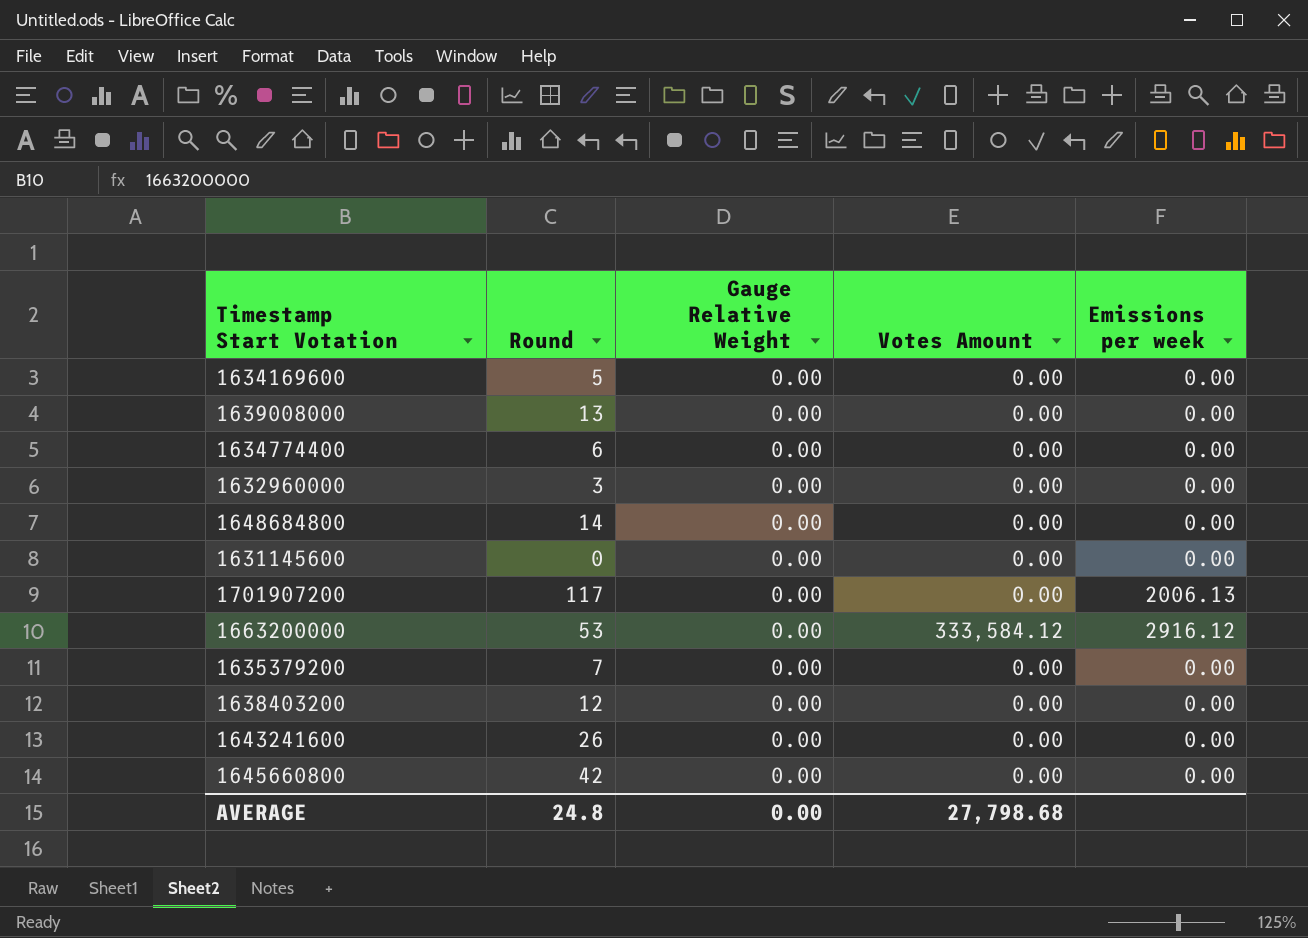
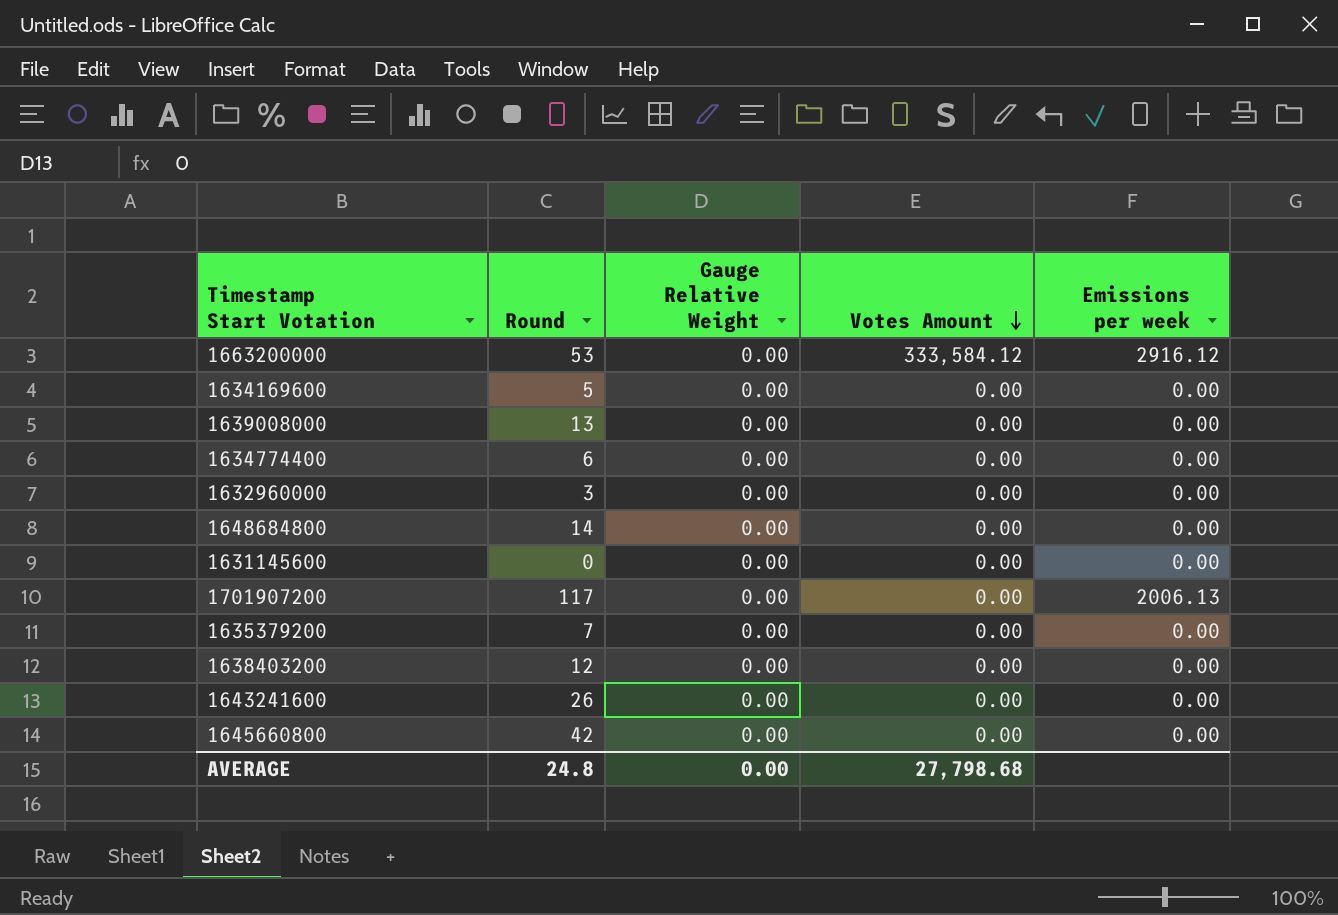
row order: none -> Votes Amount descending

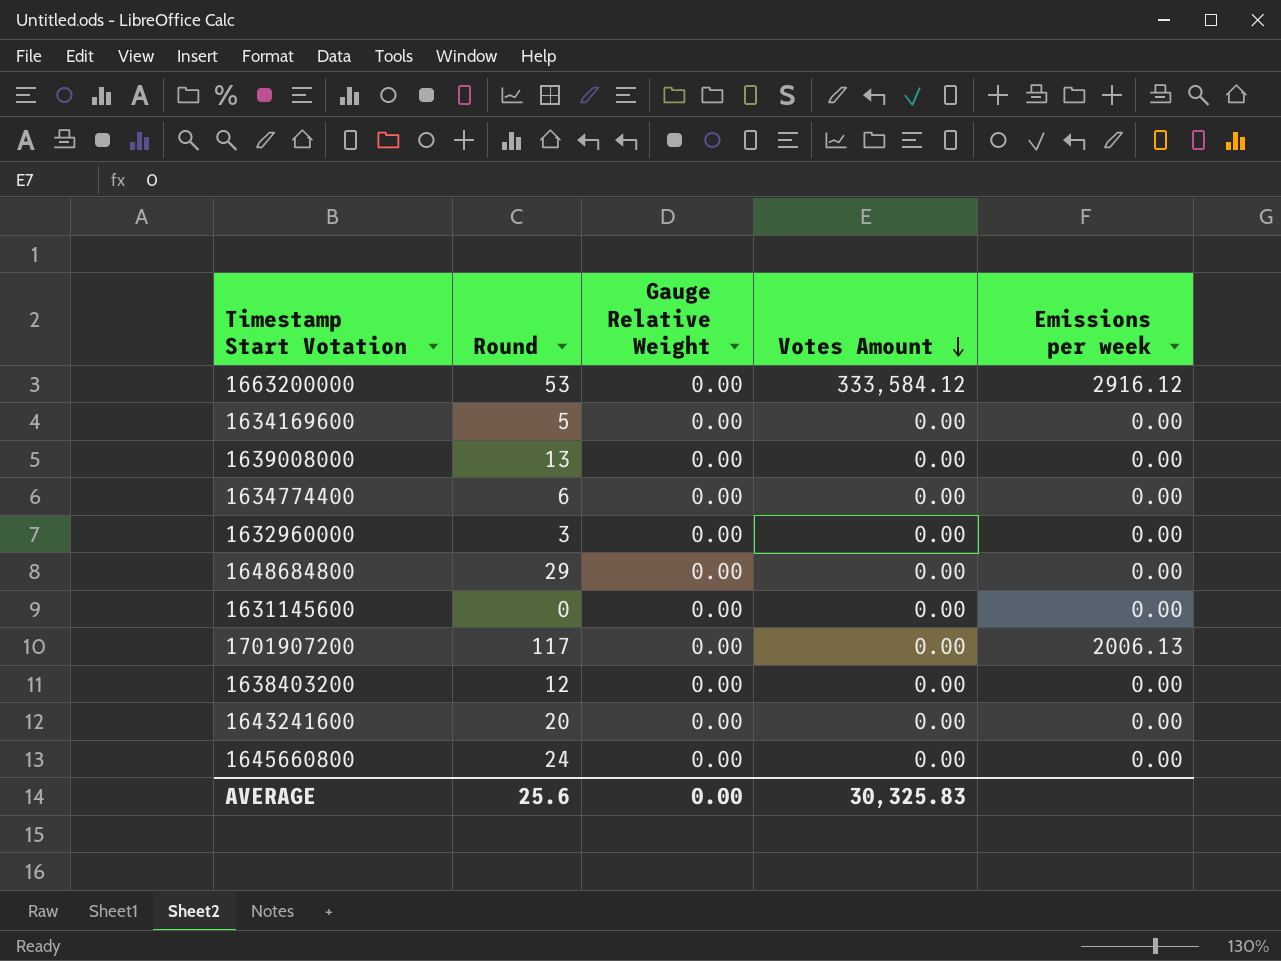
row 1635379200: 7 | 0.00 | 0.00 | 0.00 -> none
1648684800 | Round: 14 -> 29
1643241600 | Round: 26 -> 20
1645660800 | Round: 42 -> 24
AVERAGE | Round: 24.8 -> 25.6
AVERAGE | Votes Amount: 27,798.68 -> 30,325.83

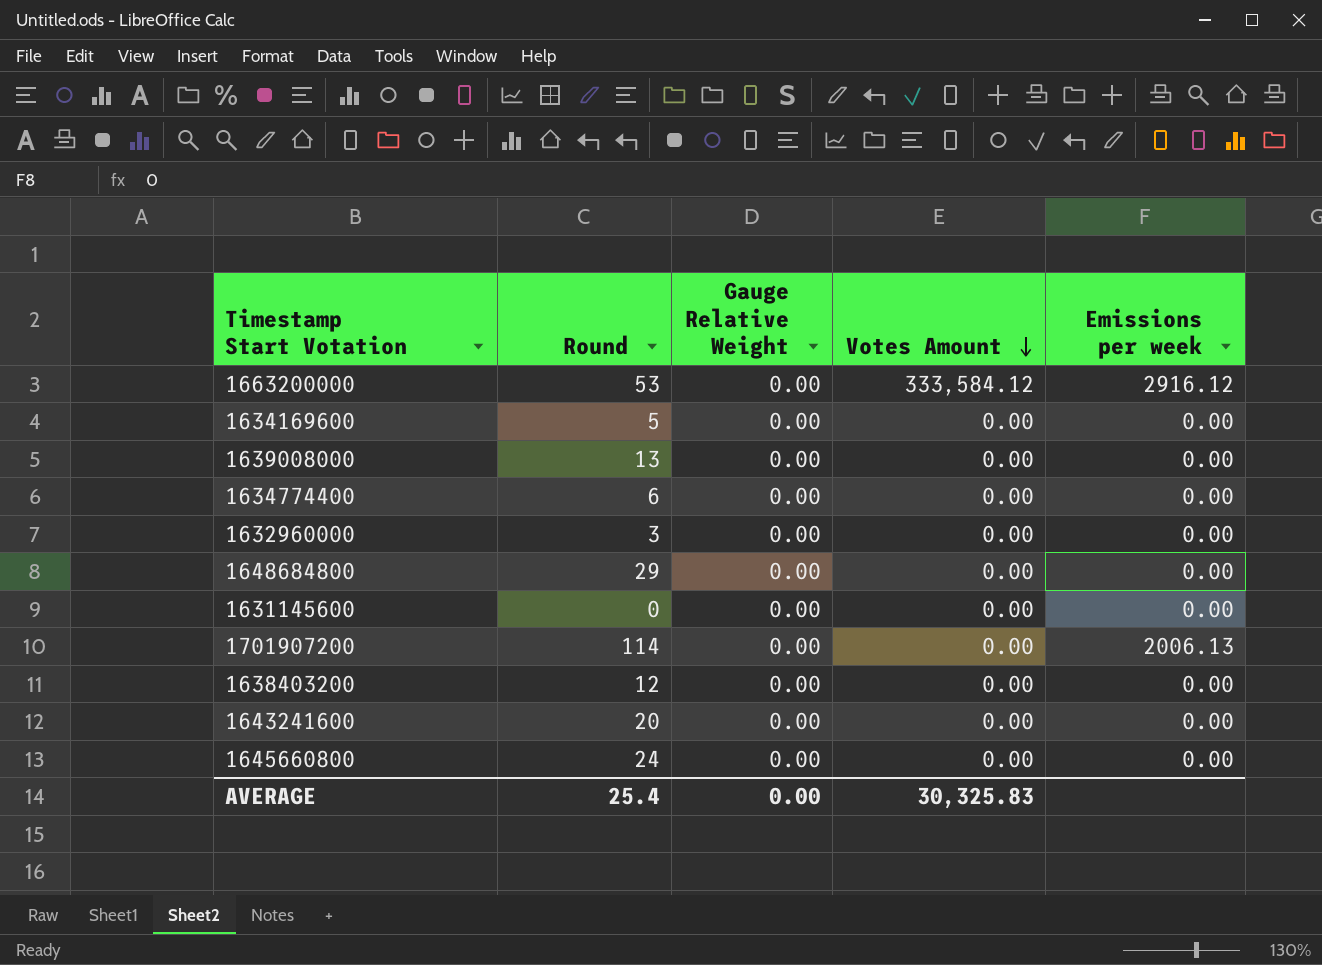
1701907200 | Round: 117 -> 114
AVERAGE | Round: 25.6 -> 25.4

